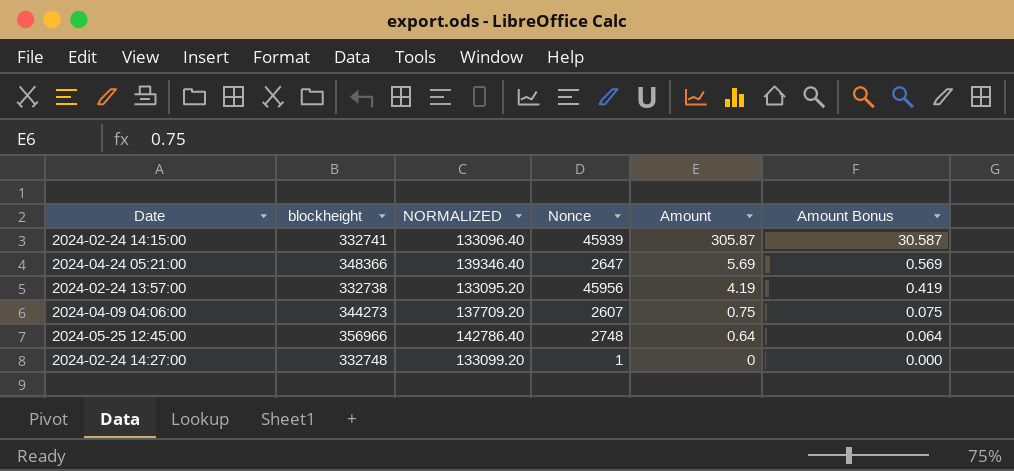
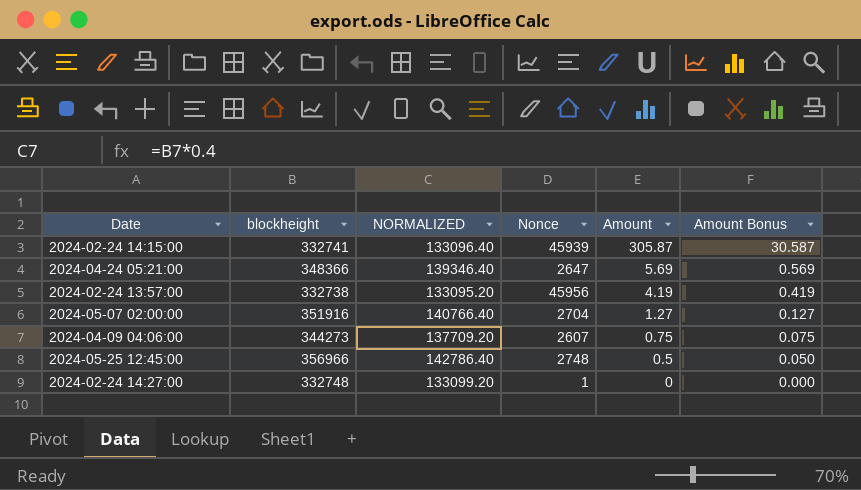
row 2024-05-07 02:00:00: none -> 351916 | 140766.40 | 2704 | 1.27 | 0.127
2024-05-25 12:45:00 | Amount: 0.64 -> 0.5
2024-05-25 12:45:00 | Amount Bonus: 0.064 -> 0.050

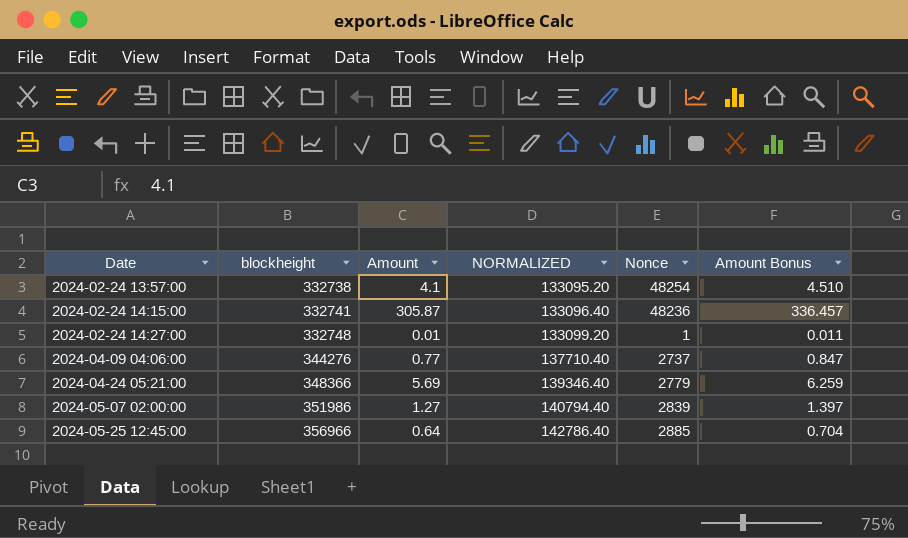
row order: Amount descending -> Date ascending
column Amount | position: 5 -> 3
column Amount Bonus | formula: [Amount] * 0.1 -> [Amount] * 1.1
2024-02-24 13:57:00 | Amount: 4.19 -> 4.1
2024-02-24 13:57:00 | Nonce: 45956 -> 48254
2024-02-24 14:15:00 | Nonce: 45939 -> 48236
2024-02-24 14:27:00 | Amount: 0 -> 0.01
2024-04-09 04:06:00 | blockheight: 344273 -> 344276
2024-04-09 04:06:00 | Amount: 0.75 -> 0.77
2024-04-09 04:06:00 | NORMALIZED: 137709.20 -> 137710.40
2024-04-09 04:06:00 | Nonce: 2607 -> 2737
2024-04-24 05:21:00 | Nonce: 2647 -> 2779
2024-05-07 02:00:00 | blockheight: 351916 -> 351986
2024-05-07 02:00:00 | NORMALIZED: 140766.40 -> 140794.40
2024-05-07 02:00:00 | Nonce: 2704 -> 2839
2024-05-25 12:45:00 | Amount: 0.5 -> 0.64
2024-05-25 12:45:00 | Nonce: 2748 -> 2885

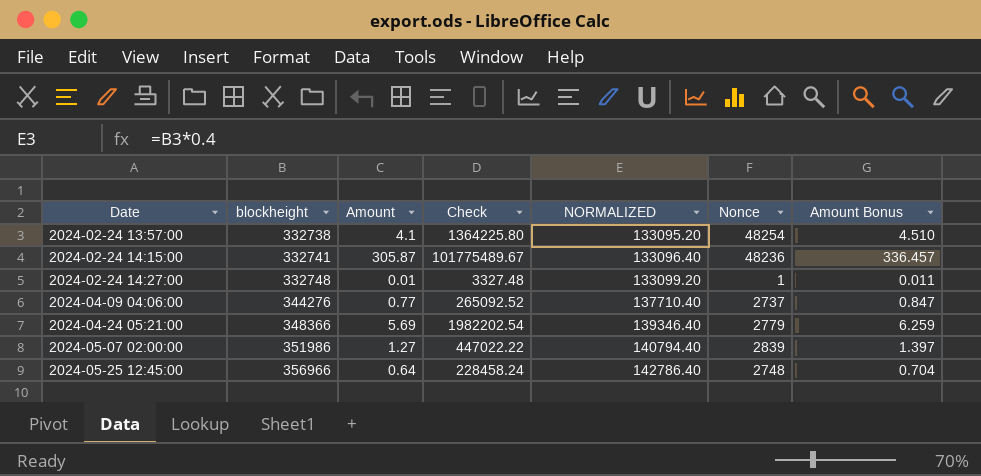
column Check | formula: none -> [blockheight] * [Amount]
2024-05-25 12:45:00 | Nonce: 2885 -> 2748

